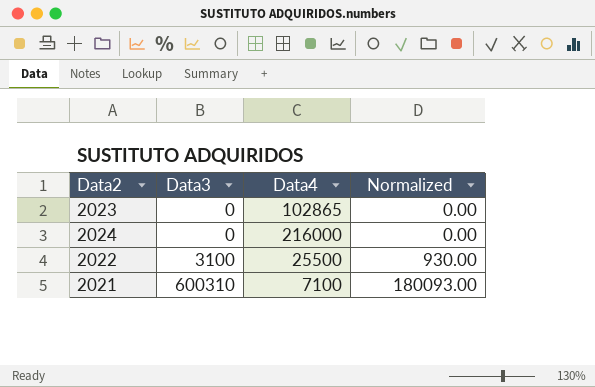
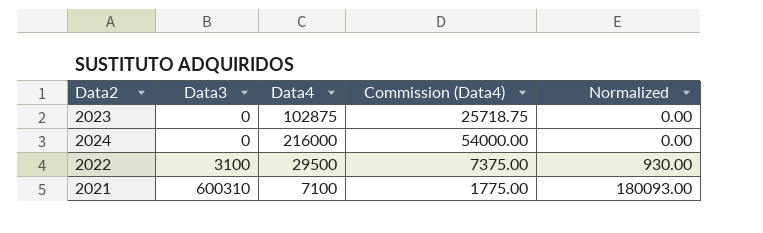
column Commission (Data4) | formula: none -> [Data4] * 0.25
2023 | Data4: 102865 -> 102875
2022 | Data4: 25500 -> 29500

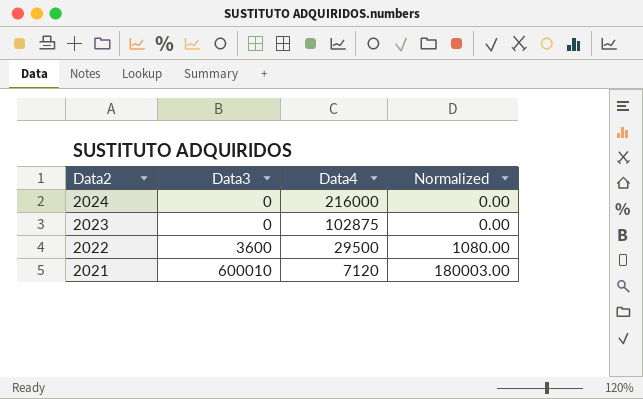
row order: Data3 ascending -> Data2 descending
column Commission (Data4) | formula: [Data4] * 0.25 -> none
2022 | Data3: 3100 -> 3600
2022 | Normalized: 930.00 -> 1080.00
2021 | Data3: 600310 -> 600010
2021 | Data4: 7100 -> 7120
2021 | Normalized: 180093.00 -> 180003.00

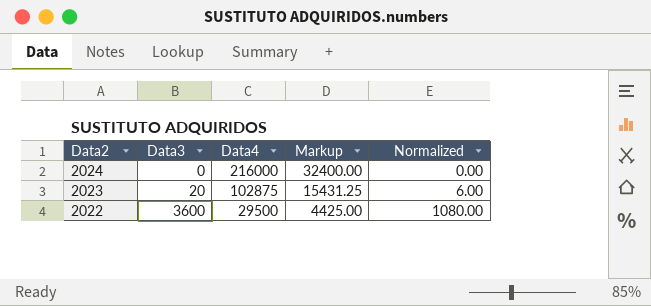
column Markup | formula: none -> [Data4] * 0.15
row 2021: 600010 | 7120 | 180003.00 -> none
2023 | Data3: 0 -> 20
2023 | Normalized: 0.00 -> 6.00

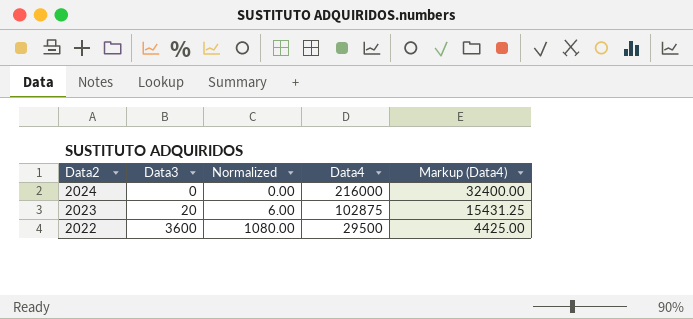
column Normalized | position: 5 -> 3
column name: Markup -> Markup (Data4)

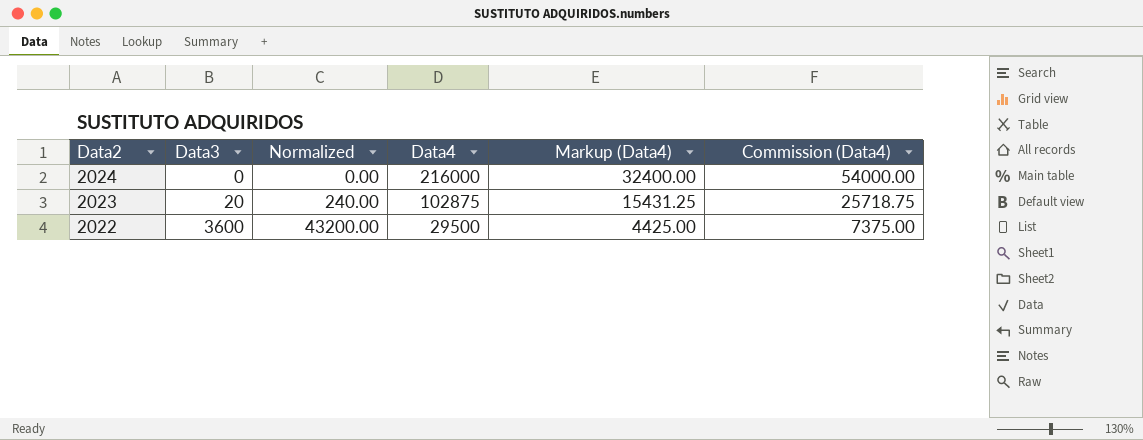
column Normalized | formula: [Data3] * 0.3 -> [Data3] * 12
column Commission (Data4) | formula: none -> [Data4] * 0.25

